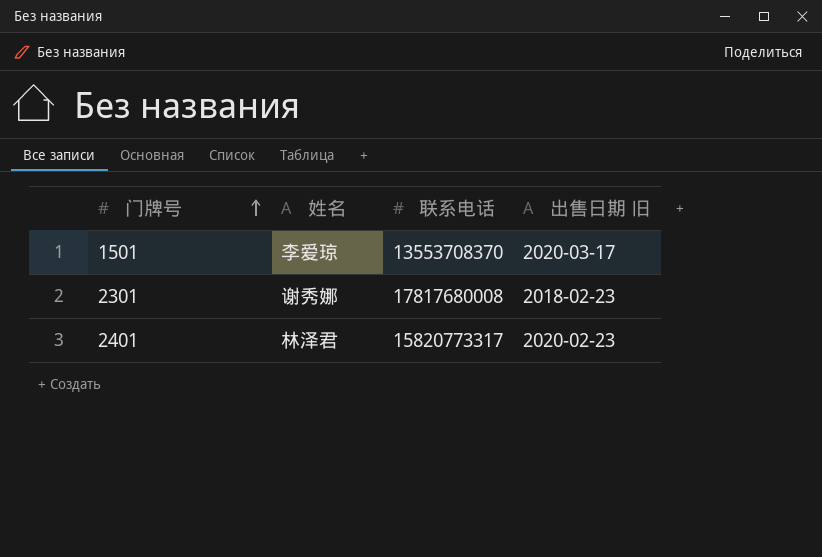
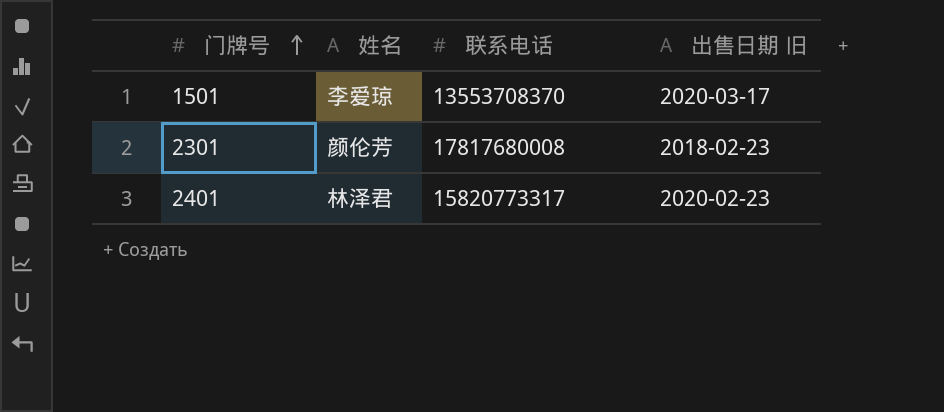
2301 | 姓名: 谢秀娜 -> 颜伦芳

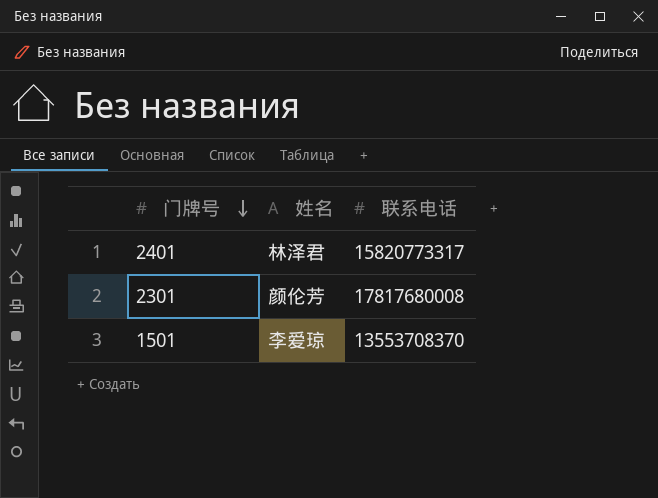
row order: 门牌号 ascending -> 门牌号 descending
column 出售日期 旧 | position: 4 -> none

